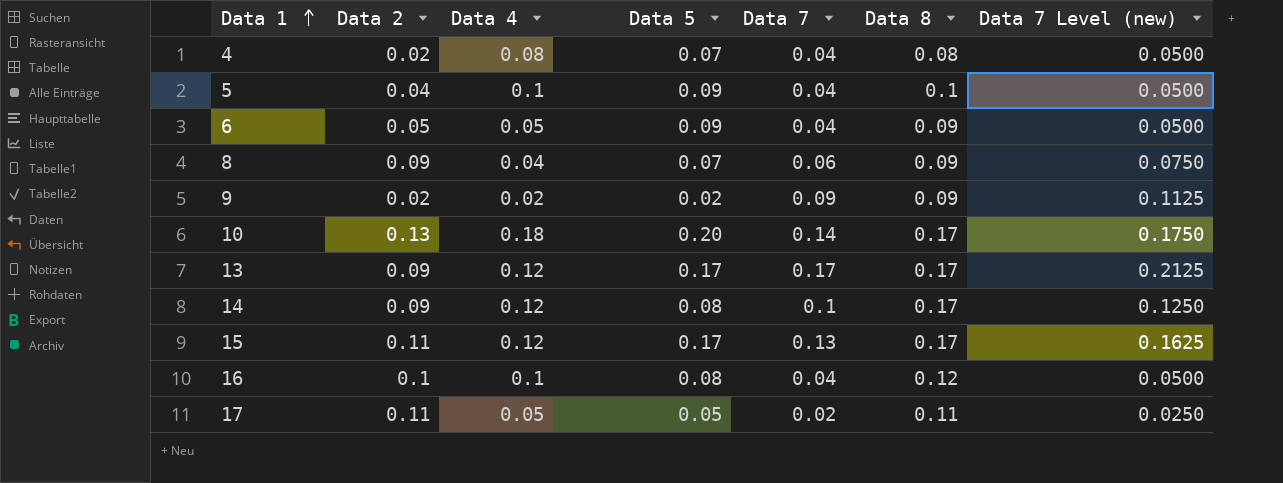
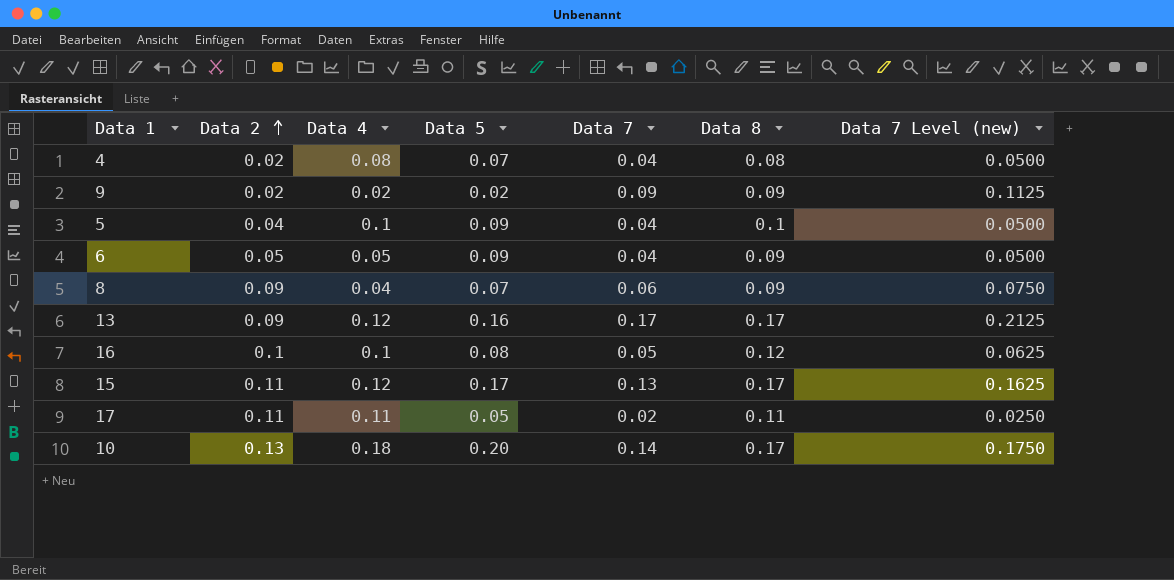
row order: Data 1 ascending -> Data 2 ascending
row 14: 0.09 | 0.12 | 0.08 | 0.1 | 0.17 | 0.1250 -> none
13 | Data 5: 0.17 -> 0.16
16 | Data 7: 0.04 -> 0.05
16 | Data 7 Level (new): 0.0500 -> 0.0625
17 | Data 4: 0.05 -> 0.11

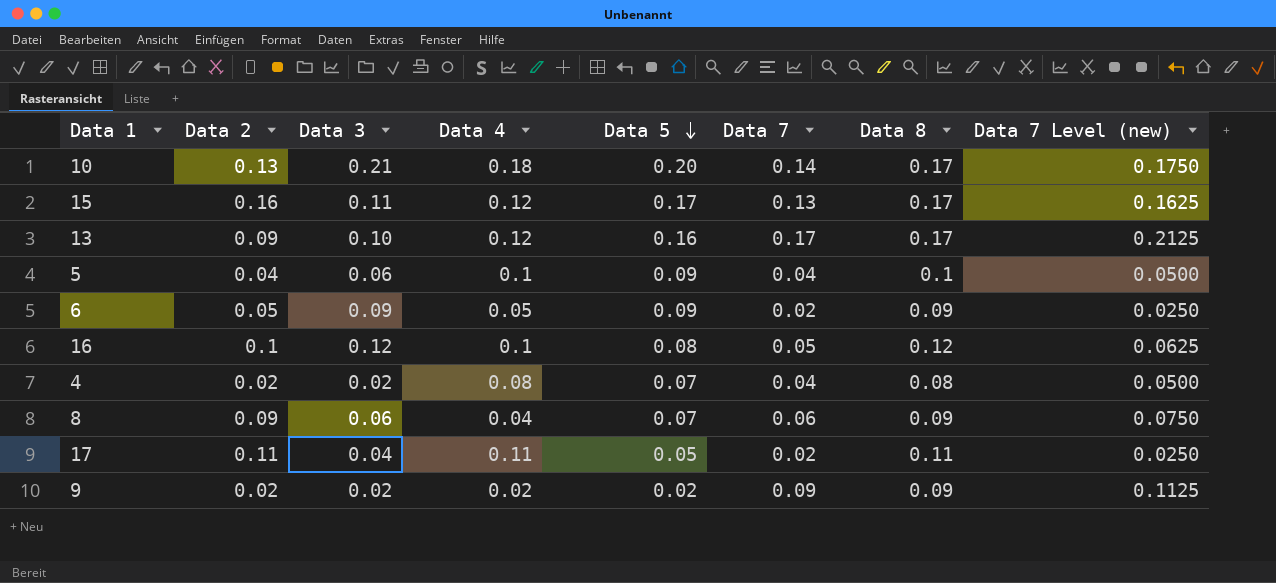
row order: Data 2 ascending -> Data 5 descending
column Data 3 | position: none -> 3
15 | Data 2: 0.11 -> 0.16
6 | Data 7: 0.04 -> 0.02
6 | Data 7 Level (new): 0.0500 -> 0.0250

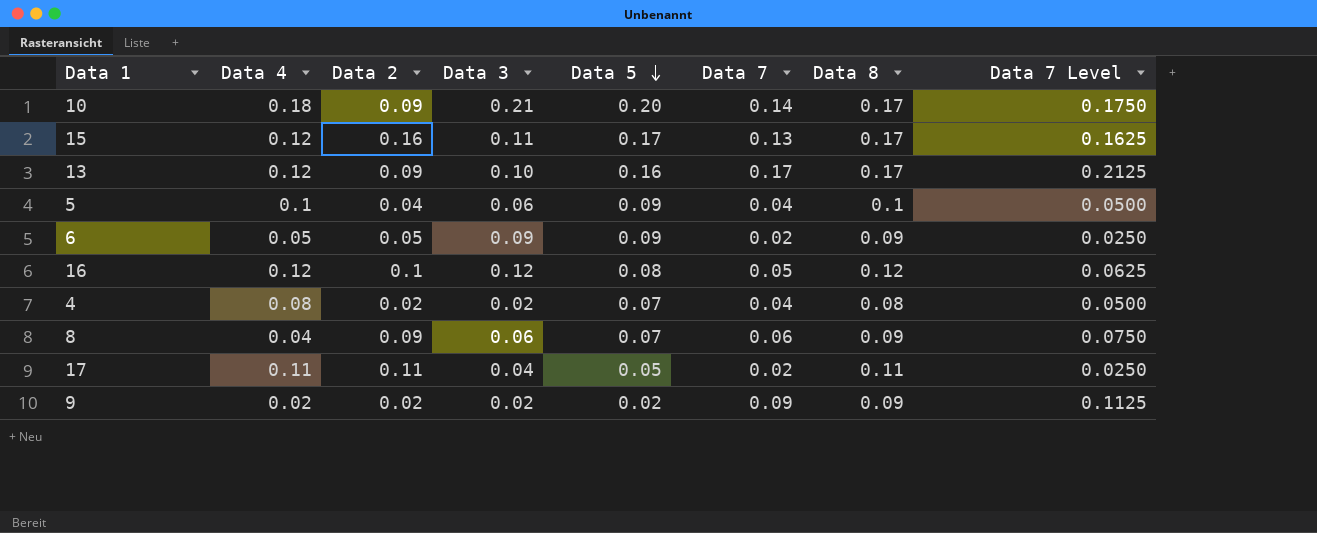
column Data 4 | position: 4 -> 2
column name: Data 7 Level (new) -> Data 7 Level
10 | Data 2: 0.13 -> 0.09
16 | Data 4: 0.1 -> 0.12

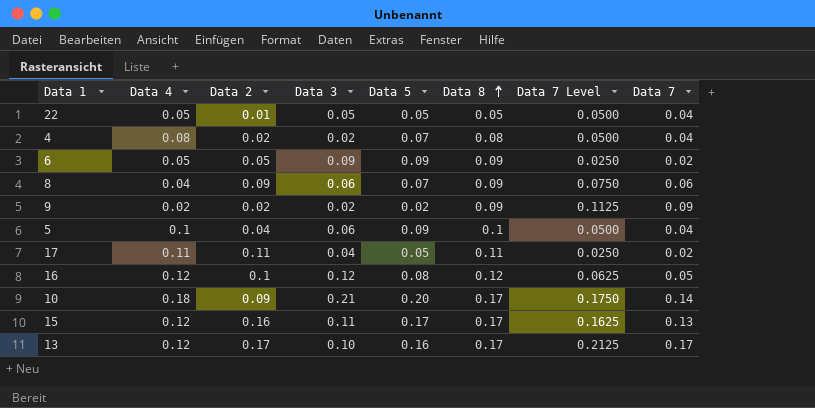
row order: Data 5 descending -> Data 8 ascending
column Data 7 | position: 6 -> 8
row 22: none -> 0.05 | 0.01 | 0.05 | 0.05 | 0.05 | 0.0500 | 0.04
13 | Data 2: 0.09 -> 0.17

